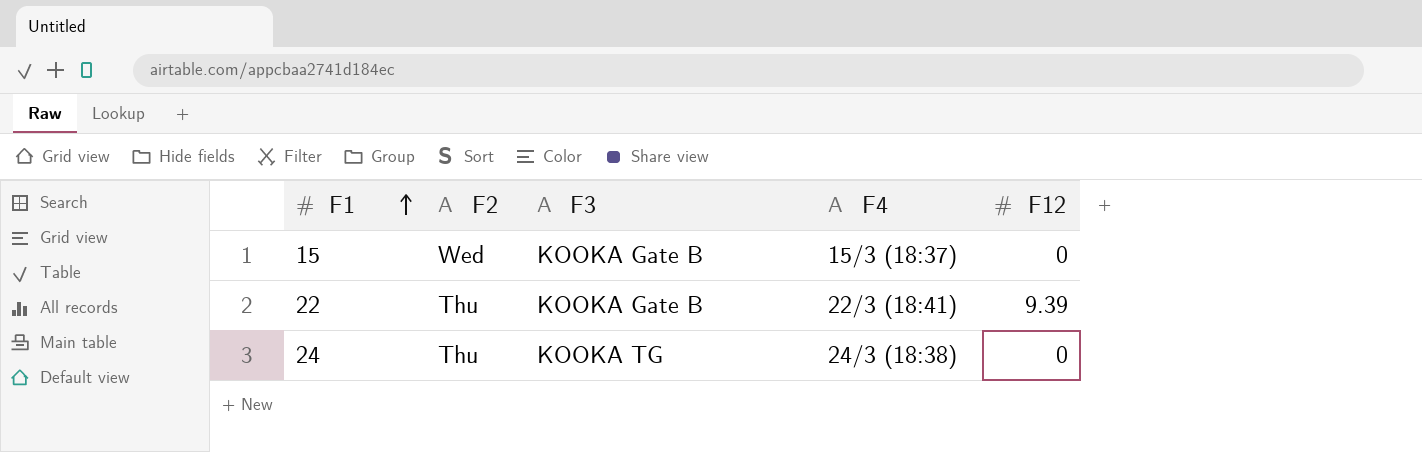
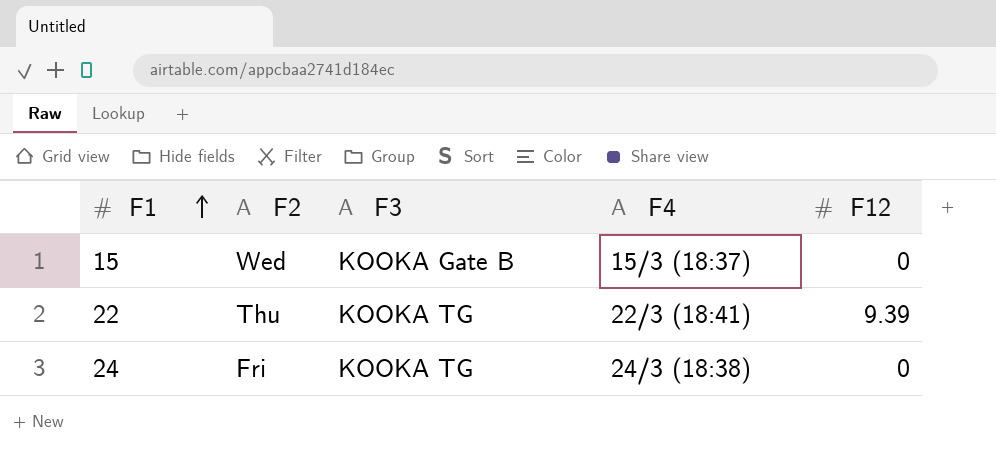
22 | F3: KOOKA Gate B -> KOOKA TG
24 | F2: Thu -> Fri

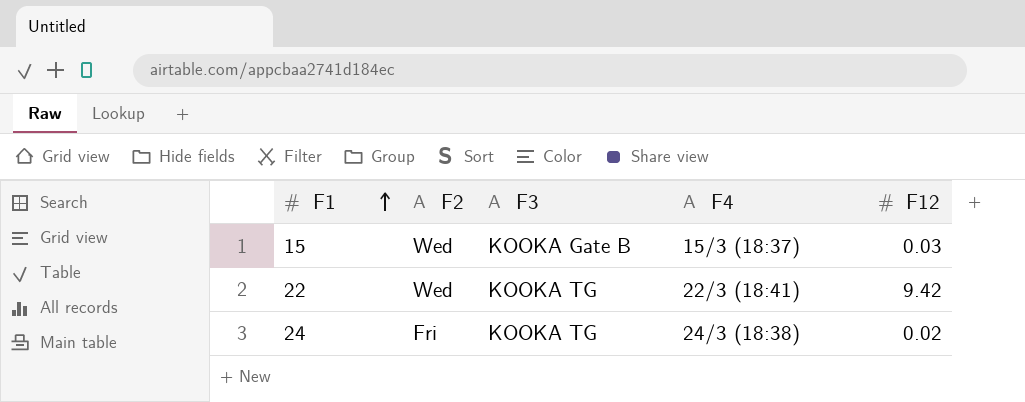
15 | F12: 0 -> 0.03
22 | F2: Thu -> Wed
22 | F12: 9.39 -> 9.42
24 | F12: 0 -> 0.02

